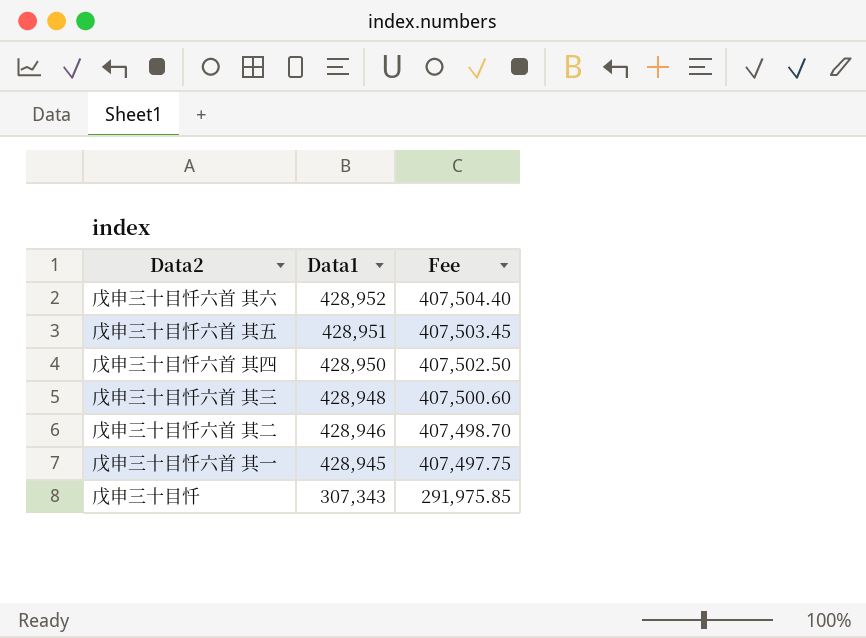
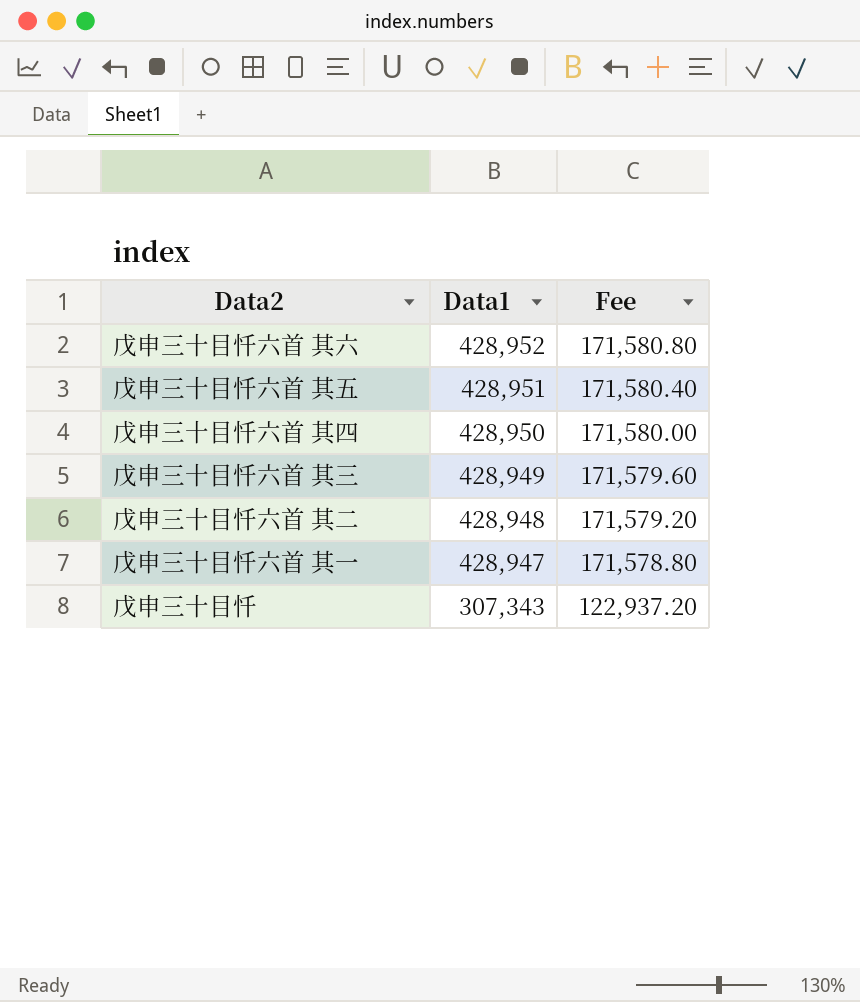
column Fee | formula: [Data1] * 0.95 -> [Data1] * 0.4
戊申三十目忏六首 其三 | Data1: 428,948 -> 428,949
戊申三十目忏六首 其二 | Data1: 428,946 -> 428,948
戊申三十目忏六首 其一 | Data1: 428,945 -> 428,947

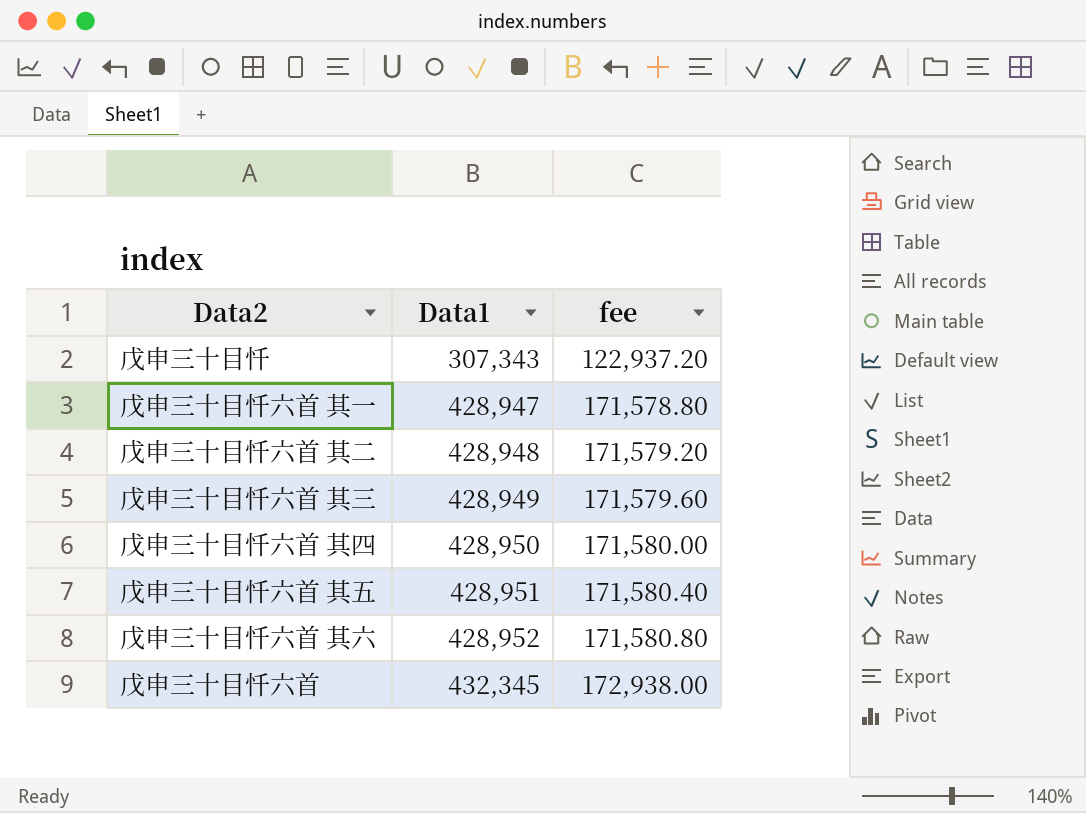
row order: Data1 descending -> Data1 ascending
column name: Fee -> fee
row 戊申三十目忏六首: none -> 432,345 | 172,938.00

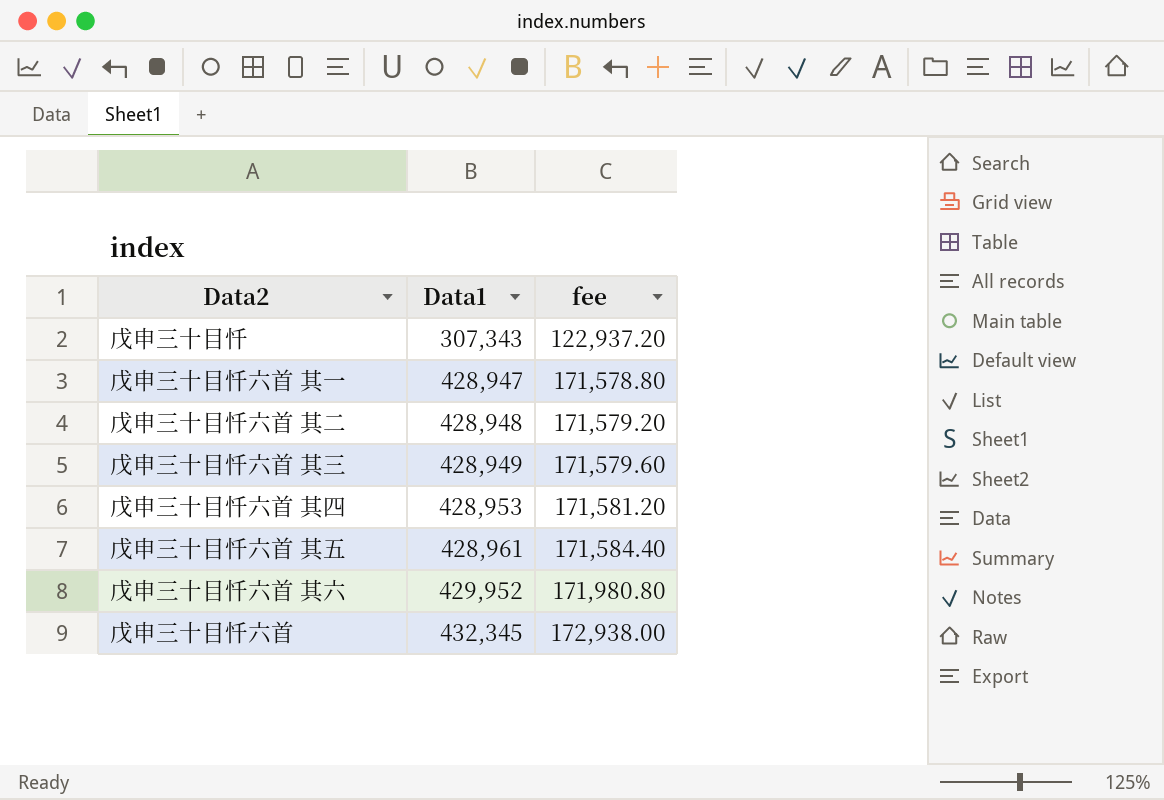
戊申三十目忏六首 其四 | Data1: 428,950 -> 428,953
戊申三十目忏六首 其四 | fee: 171,580.00 -> 171,581.20
戊申三十目忏六首 其五 | Data1: 428,951 -> 428,961
戊申三十目忏六首 其五 | fee: 171,580.40 -> 171,584.40
戊申三十目忏六首 其六 | Data1: 428,952 -> 429,952
戊申三十目忏六首 其六 | fee: 171,580.80 -> 171,980.80

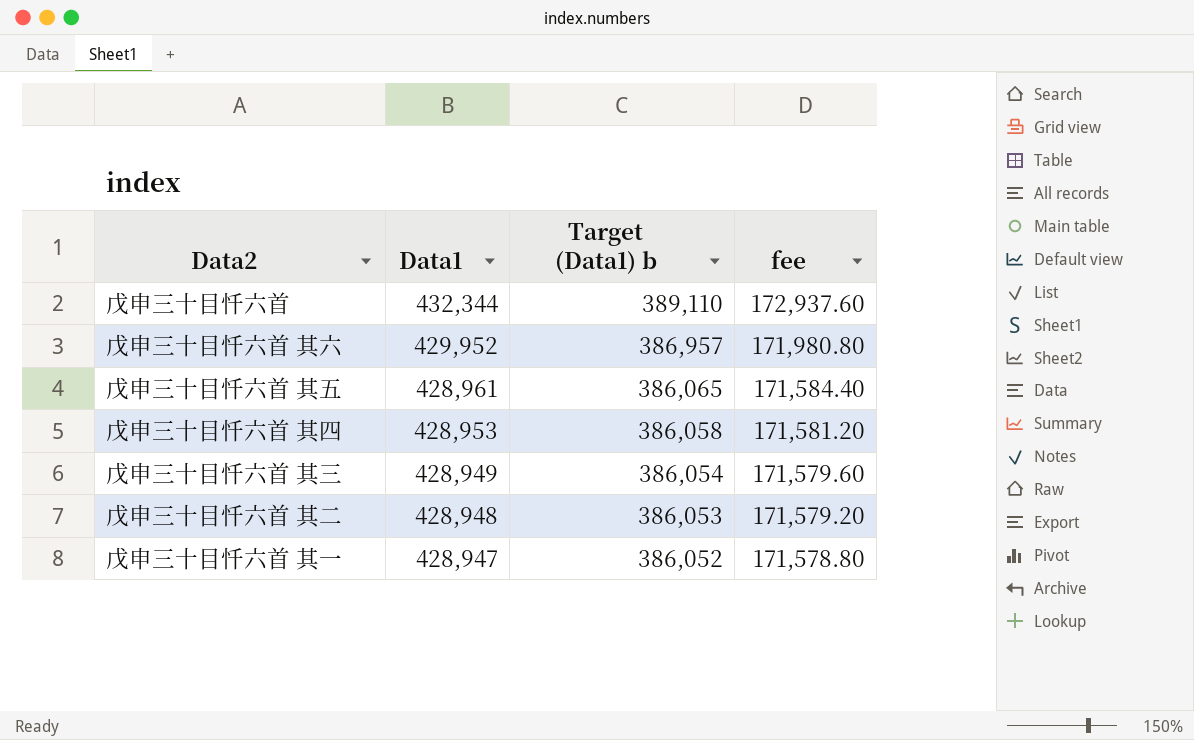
row order: Data1 ascending -> Data1 descending
column Target (Data1) b | formula: none -> [Data1] * 0.9
row 戊申三十目忏: 307,343 | 122,937.20 -> none
戊申三十目忏六首 | Data1: 432,345 -> 432,344
戊申三十目忏六首 | fee: 172,938.00 -> 172,937.60

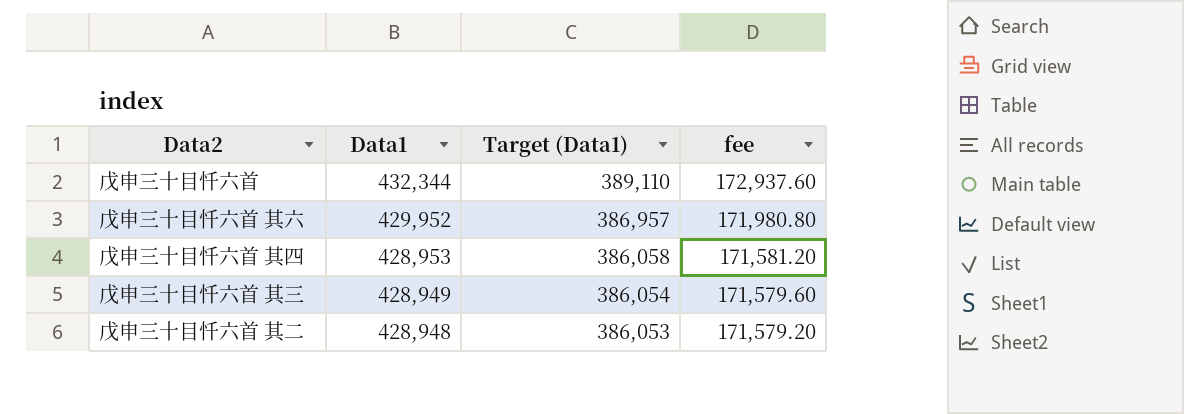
column name: Target (Data1) b -> Target (Data1)
row 戊申三十目忏六首 其五: 428,961 | 386,065 | 171,584.40 -> none
row 戊申三十目忏六首 其一: 428,947 | 386,052 | 171,578.80 -> none

